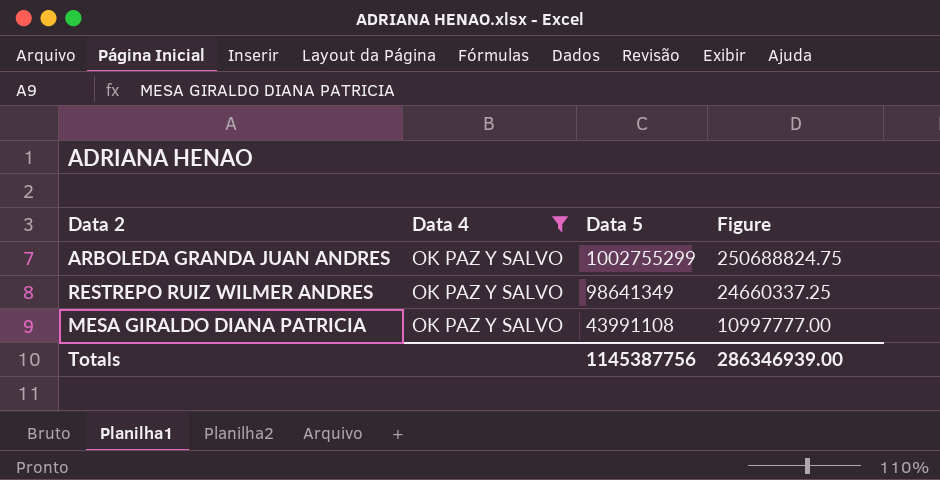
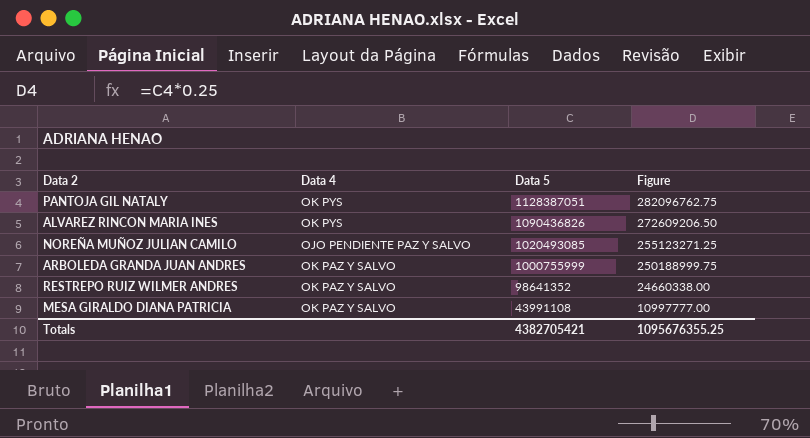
filter: Data 4 = OK PAZ Y SALVO -> none
ARBOLEDA GRANDA JUAN ANDRES | Data 5: 1002755299 -> 1000755999
ARBOLEDA GRANDA JUAN ANDRES | Figure: 250688824.75 -> 250188999.75
RESTREPO RUIZ WILMER ANDRES | Data 5: 98641349 -> 98641352
RESTREPO RUIZ WILMER ANDRES | Figure: 24660337.25 -> 24660338.00
Totals | Data 5: 1145387756 -> 4382705421
Totals | Figure: 286346939.00 -> 1095676355.25

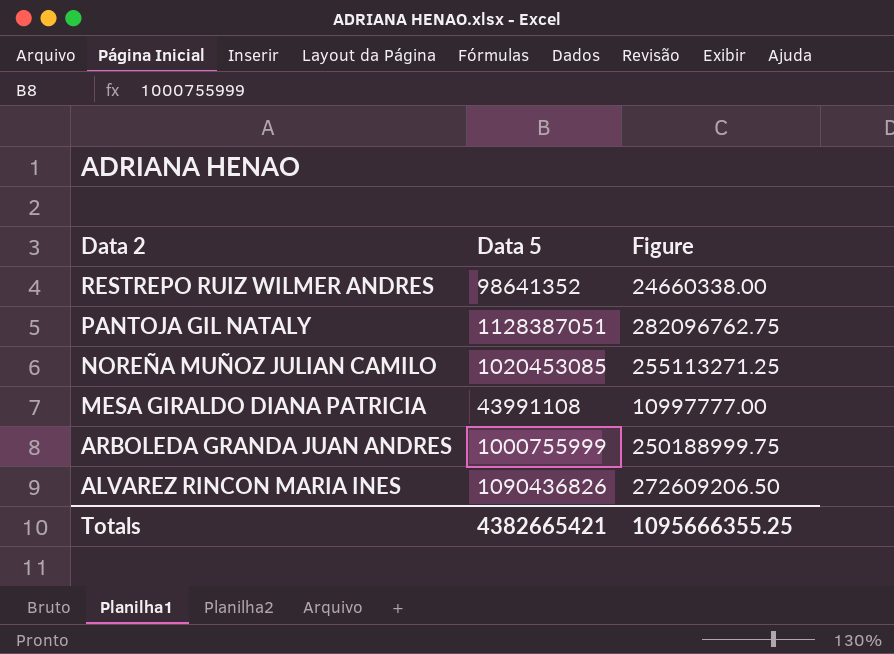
row order: Data 5 descending -> Data 2 descending
column Data 4 | position: 2 -> none
NOREÑA MUÑOZ JULIAN CAMILO | Data 5: 1020493085 -> 1020453085
NOREÑA MUÑOZ JULIAN CAMILO | Figure: 255123271.25 -> 255113271.25
Totals | Data 5: 4382705421 -> 4382665421
Totals | Figure: 1095676355.25 -> 1095666355.25

